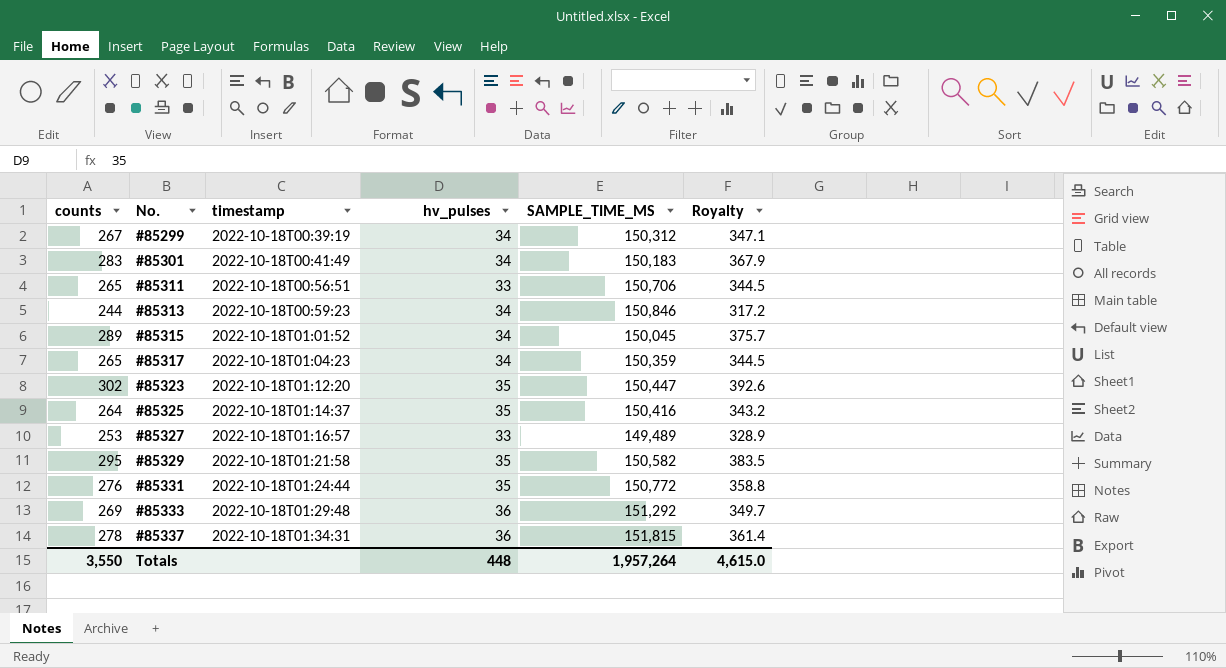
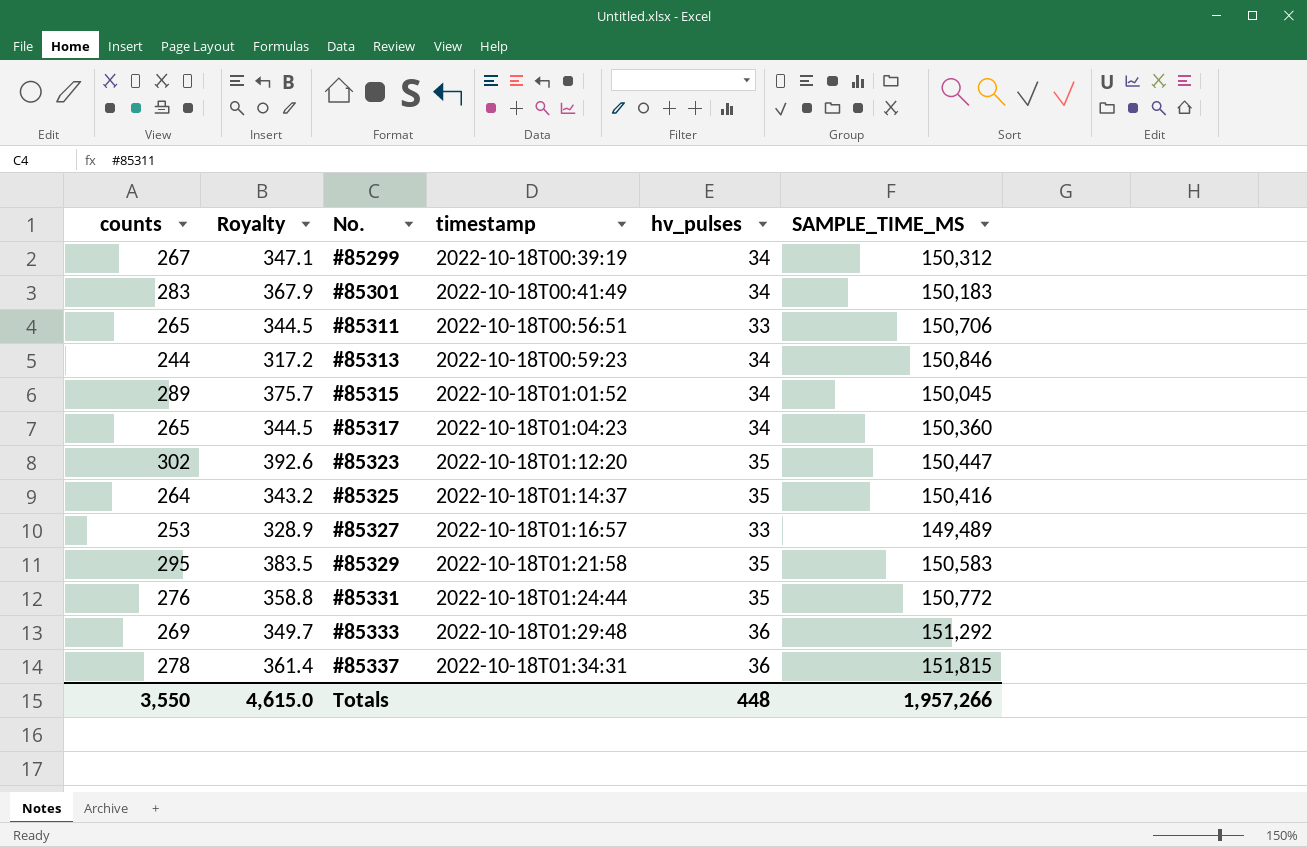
column Royalty | position: 6 -> 2
#85317 | SAMPLE_TIME_MS: 150,359 -> 150,360
#85329 | SAMPLE_TIME_MS: 150,582 -> 150,583
Totals | SAMPLE_TIME_MS: 1,957,264 -> 1,957,266

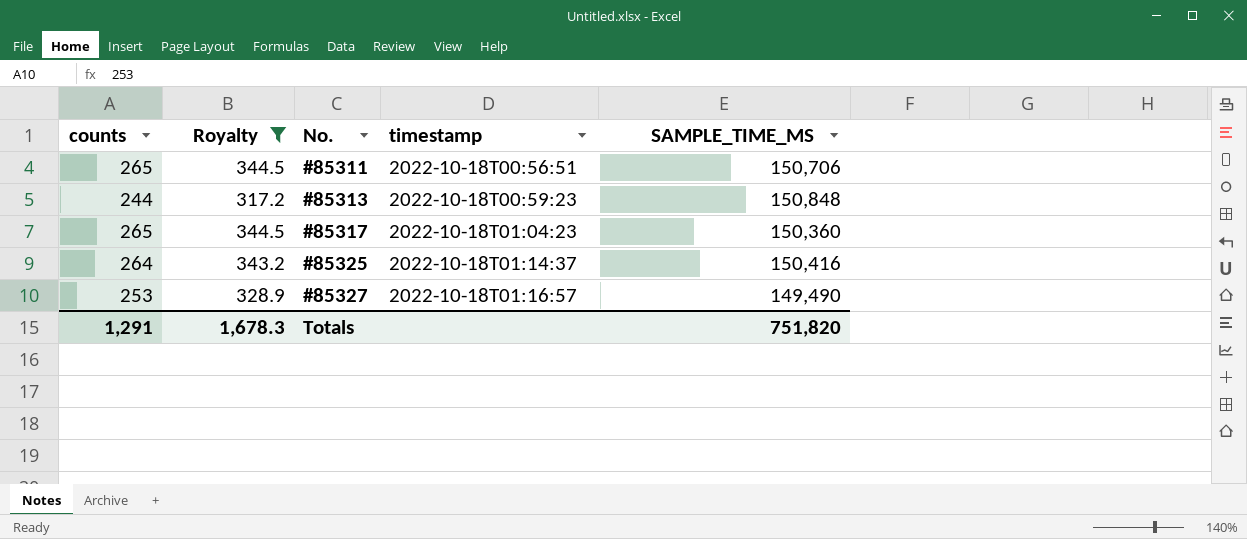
filter: none -> Royalty <= 344.5
column hv_pulses | position: 5 -> none
#85313 | SAMPLE_TIME_MS: 150,846 -> 150,848
#85327 | SAMPLE_TIME_MS: 149,489 -> 149,490
Totals | counts: 3,550 -> 1,291
Totals | Royalty: 4,615.0 -> 1,678.3
Totals | SAMPLE_TIME_MS: 1,957,266 -> 751,820

